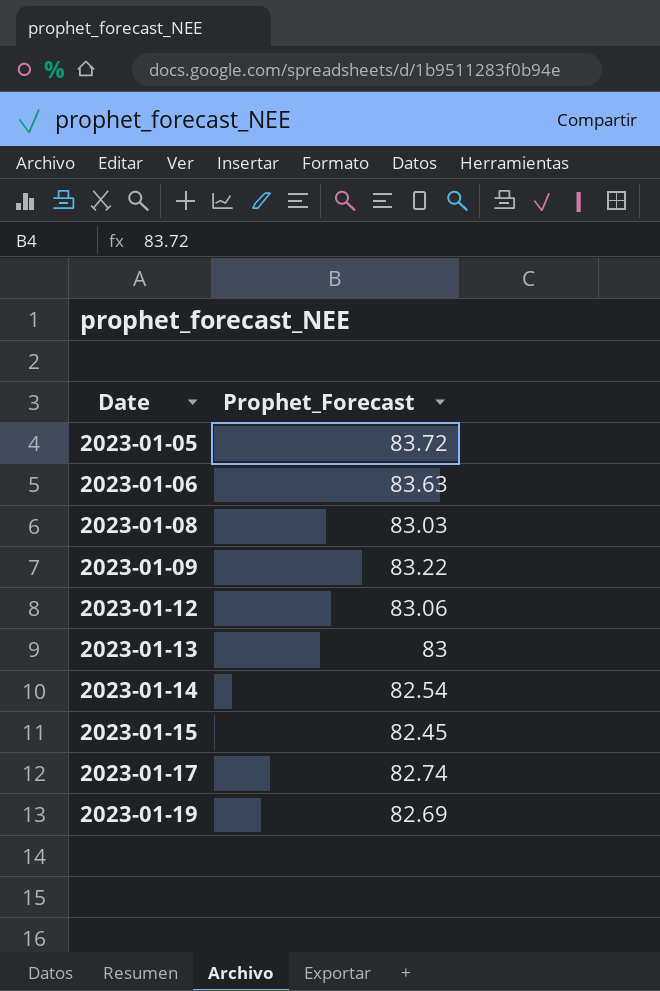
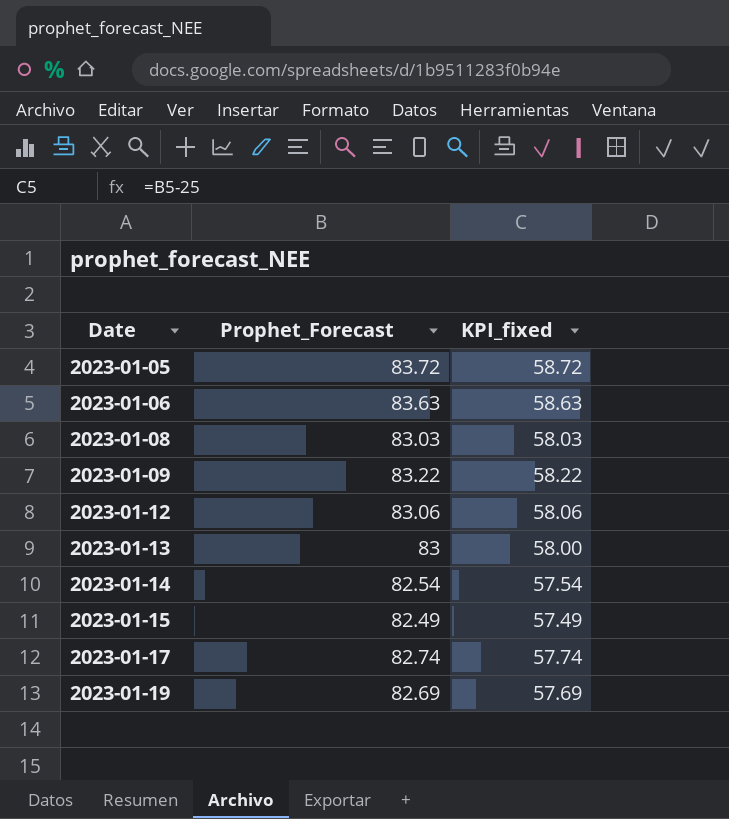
column KPI_fixed | formula: none -> [Prophet_Forecast] - 25
2023-01-15 | Prophet_Forecast: 82.45 -> 82.49

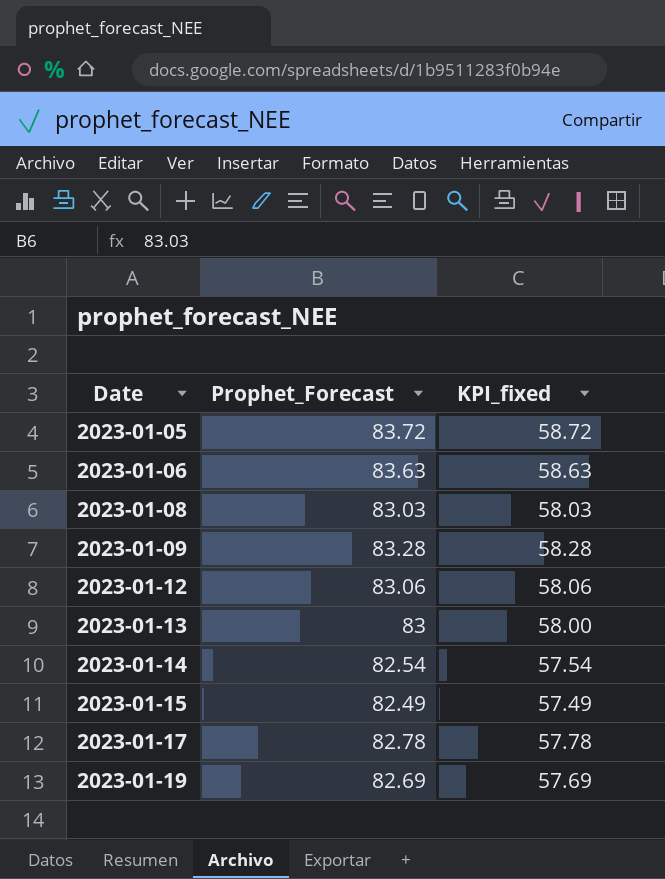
2023-01-09 | Prophet_Forecast: 83.22 -> 83.28
2023-01-09 | KPI_fixed: 58.22 -> 58.28
2023-01-17 | Prophet_Forecast: 82.74 -> 82.78
2023-01-17 | KPI_fixed: 57.74 -> 57.78

